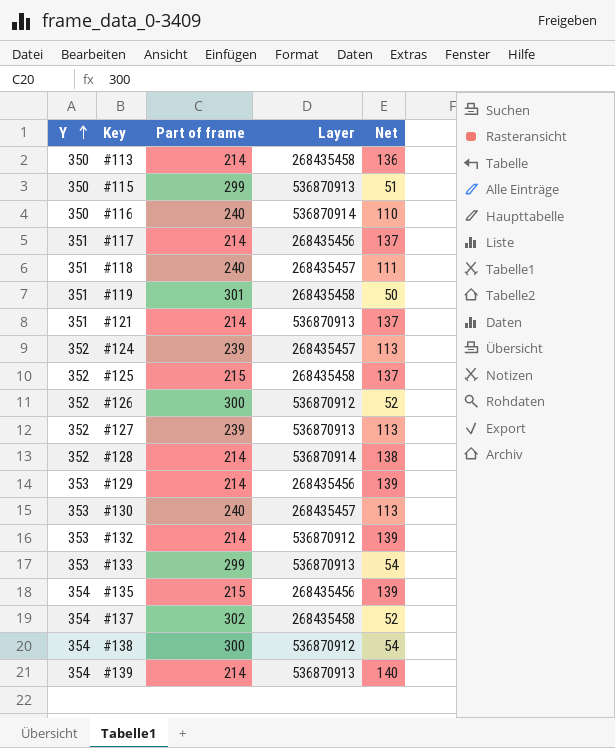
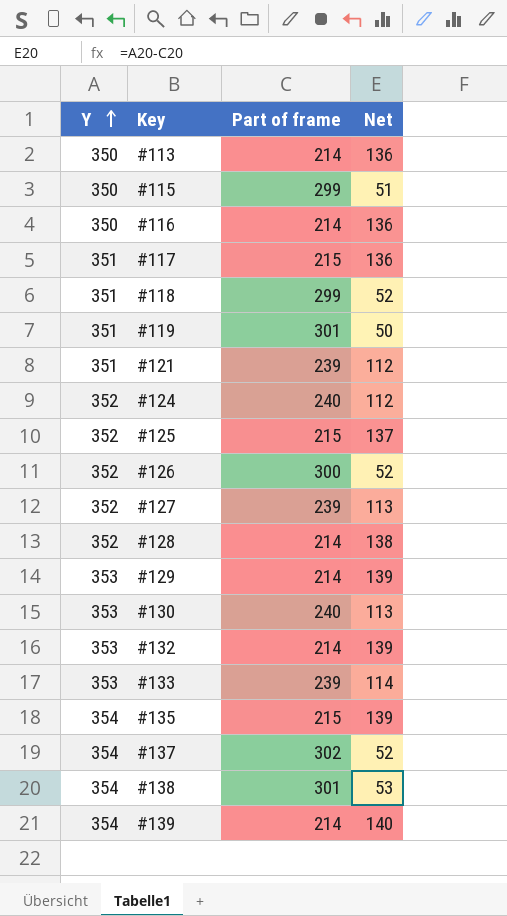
column Layer | position: 4 -> none
#116 | Part of frame: 240 -> 214
#116 | Net: 110 -> 136
#117 | Part of frame: 214 -> 215
#117 | Net: 137 -> 136
#118 | Part of frame: 240 -> 299
#118 | Net: 111 -> 52
#121 | Part of frame: 214 -> 239
#121 | Net: 137 -> 112
#124 | Part of frame: 239 -> 240
#124 | Net: 113 -> 112
#133 | Part of frame: 299 -> 239
#133 | Net: 54 -> 114
#138 | Part of frame: 300 -> 301
#138 | Net: 54 -> 53

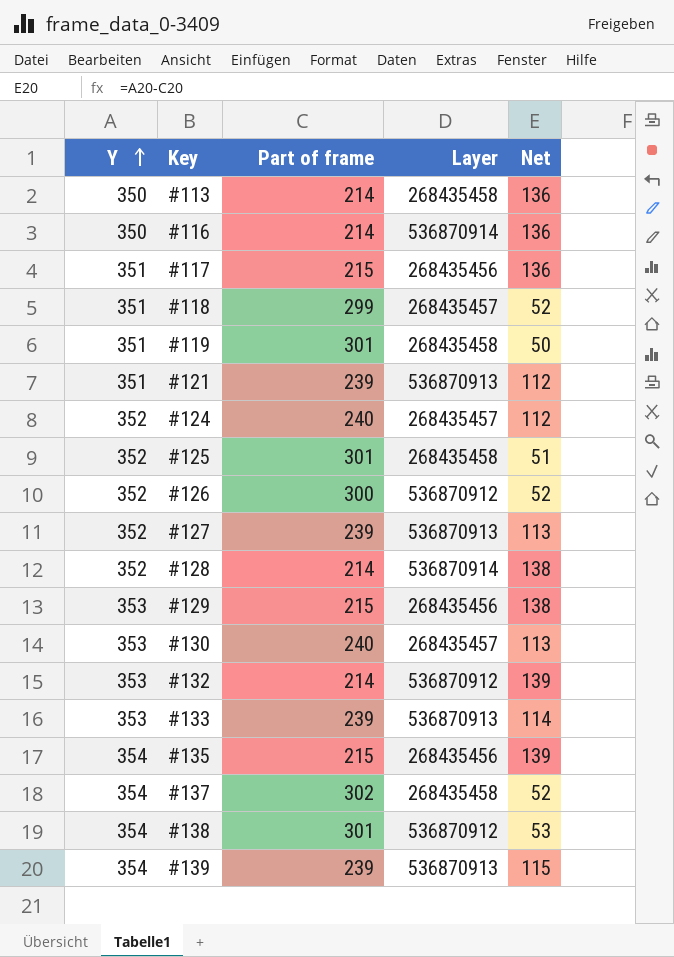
column Layer | position: none -> 4
row #115: 350 | 299 | 51 -> none
#125 | Part of frame: 215 -> 301
#125 | Net: 137 -> 51
#129 | Part of frame: 214 -> 215
#129 | Net: 139 -> 138
#139 | Part of frame: 214 -> 239
#139 | Net: 140 -> 115

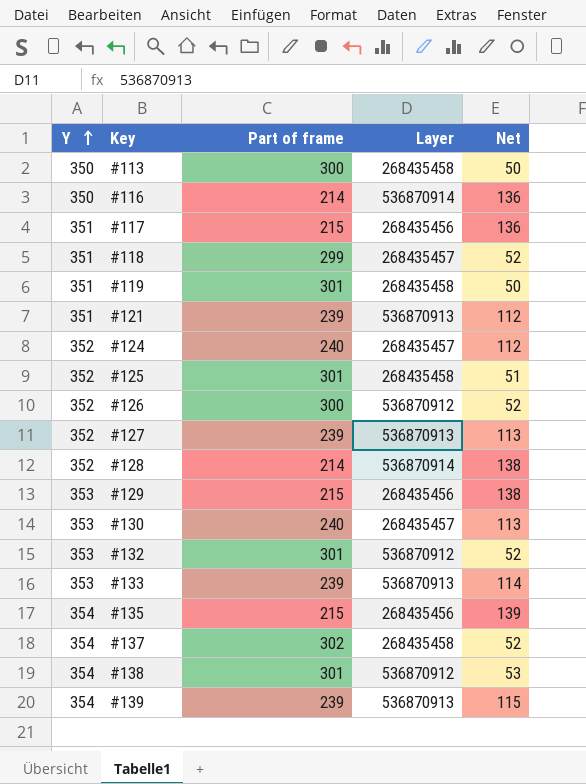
#113 | Part of frame: 214 -> 300
#113 | Net: 136 -> 50
#132 | Part of frame: 214 -> 301
#132 | Net: 139 -> 52

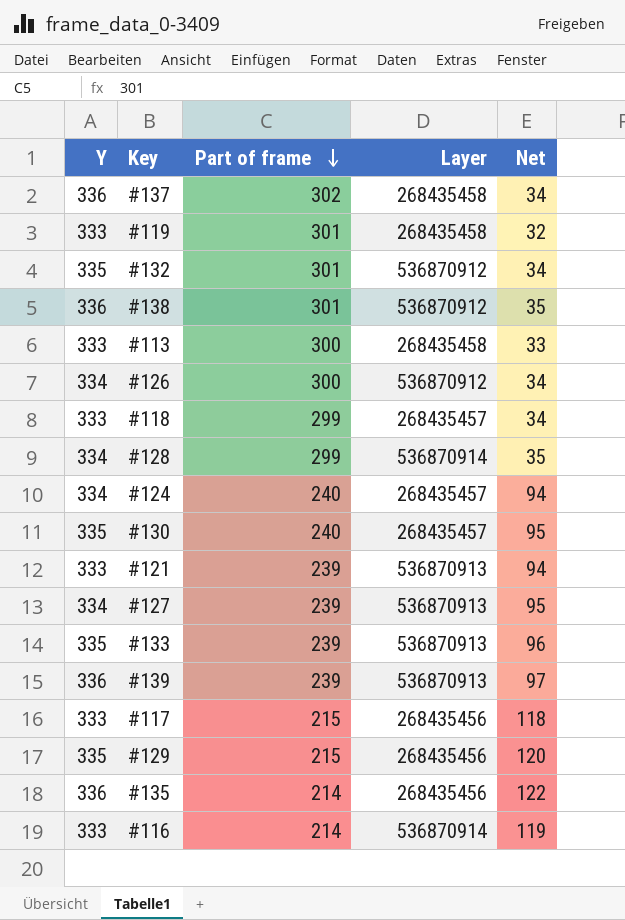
row order: Y ascending -> Part of frame descending
row #125: 352 | 301 | 268435458 | 51 -> none
#137 | Y: 354 -> 336
#137 | Net: 52 -> 34
#119 | Y: 351 -> 333
#119 | Net: 50 -> 32
#132 | Y: 353 -> 335
#132 | Net: 52 -> 34
#138 | Y: 354 -> 336
#138 | Net: 53 -> 35
#113 | Y: 350 -> 333
#113 | Net: 50 -> 33
#126 | Y: 352 -> 334
#126 | Net: 52 -> 34
#118 | Y: 351 -> 333
#118 | Net: 52 -> 34
#128 | Y: 352 -> 334
#128 | Part of frame: 214 -> 299
#128 | Net: 138 -> 35
#124 | Y: 352 -> 334
#124 | Net: 112 -> 94
#130 | Y: 353 -> 335
#130 | Net: 113 -> 95
#121 | Y: 351 -> 333
#121 | Net: 112 -> 94
#127 | Y: 352 -> 334
#127 | Net: 113 -> 95
#133 | Y: 353 -> 335
#133 | Net: 114 -> 96
#139 | Y: 354 -> 336
#139 | Net: 115 -> 97
#117 | Y: 351 -> 333
#117 | Net: 136 -> 118
#129 | Y: 353 -> 335
#129 | Net: 138 -> 120
#135 | Y: 354 -> 336
#135 | Part of frame: 215 -> 214
#135 | Net: 139 -> 122
#116 | Y: 350 -> 333
#116 | Net: 136 -> 119

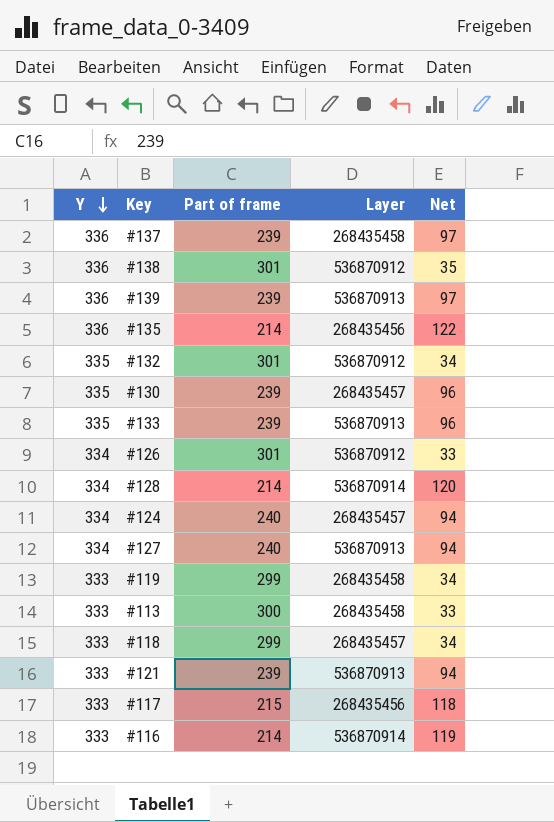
row order: Part of frame descending -> Y descending
row #129: 335 | 215 | 268435456 | 120 -> none
#137 | Part of frame: 302 -> 239
#137 | Net: 34 -> 97
#130 | Part of frame: 240 -> 239
#130 | Net: 95 -> 96
#126 | Part of frame: 300 -> 301
#126 | Net: 34 -> 33
#128 | Part of frame: 299 -> 214
#128 | Net: 35 -> 120
#127 | Part of frame: 239 -> 240
#127 | Net: 95 -> 94
#119 | Part of frame: 301 -> 299
#119 | Net: 32 -> 34

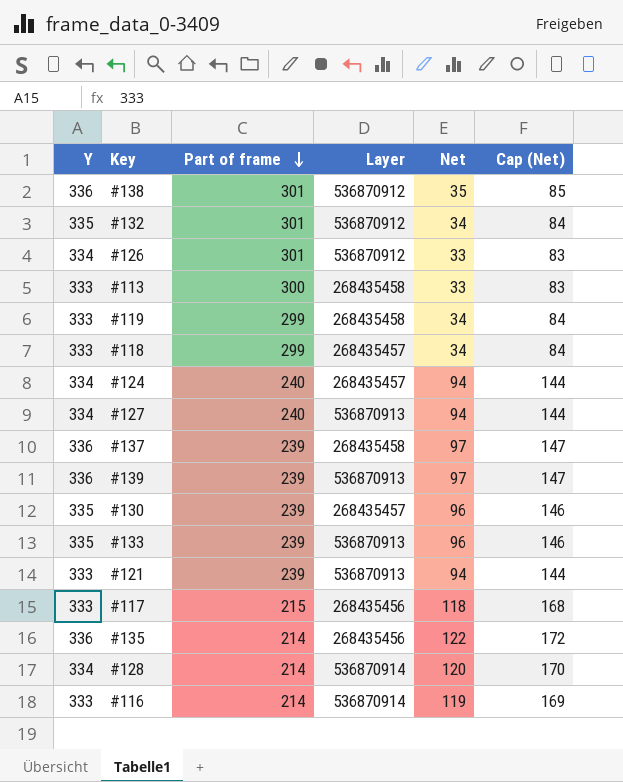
row order: Y descending -> Part of frame descending
column Cap (Net) | formula: none -> [Net] + 50

